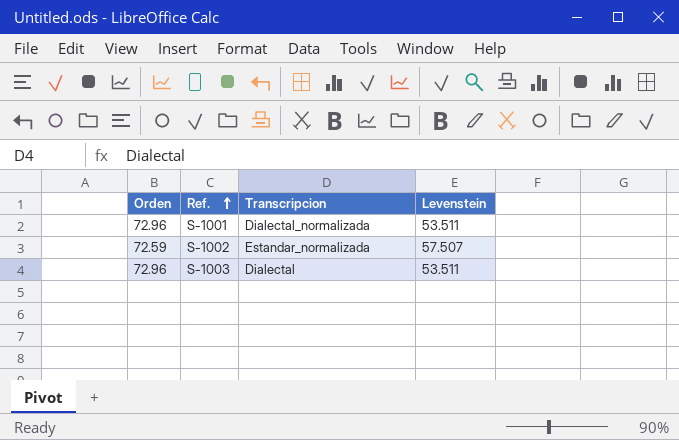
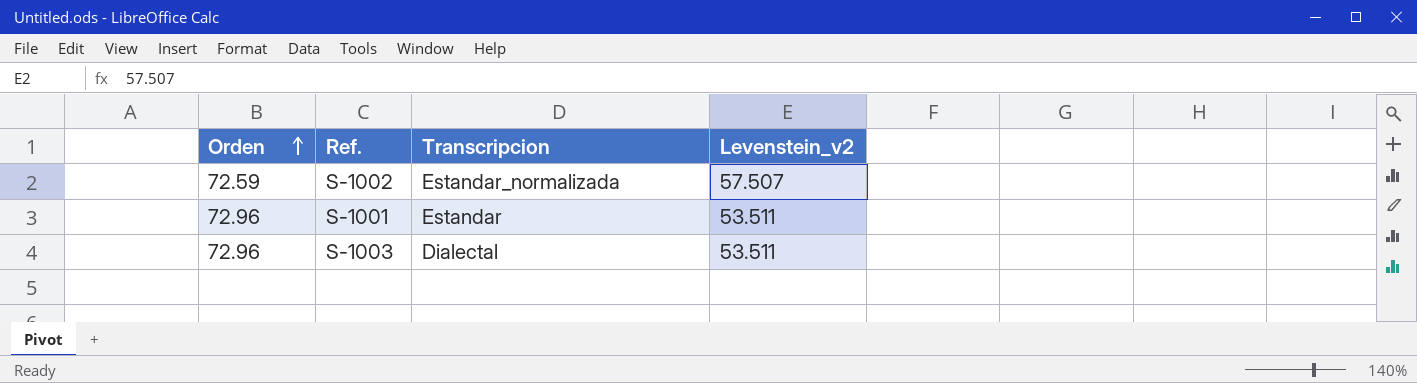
row order: Ref. ascending -> Orden ascending
column name: Levenstein -> Levenstein_v2
S-1001 | Transcripcion: Dialectal_normalizada -> Estandar

